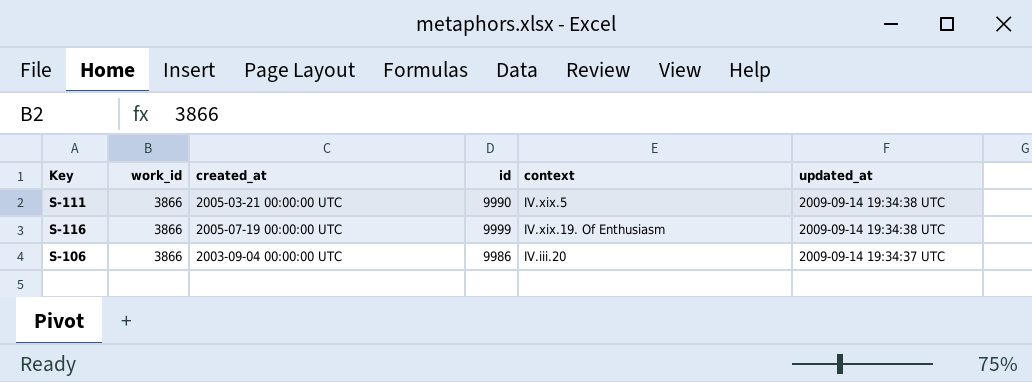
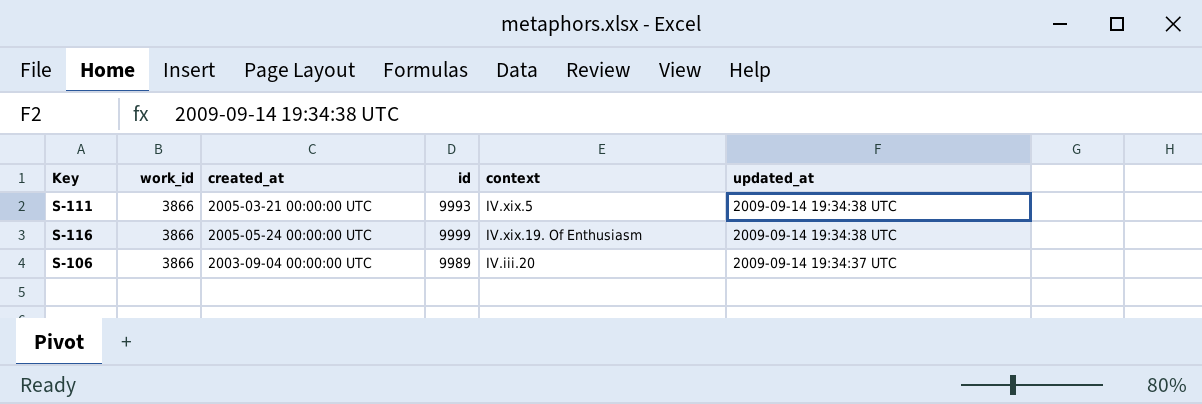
S-111 | id: 9990 -> 9993
S-116 | created_at: 2005-07-19 00:00:00 UTC -> 2005-05-24 00:00:00 UTC
S-106 | id: 9986 -> 9989

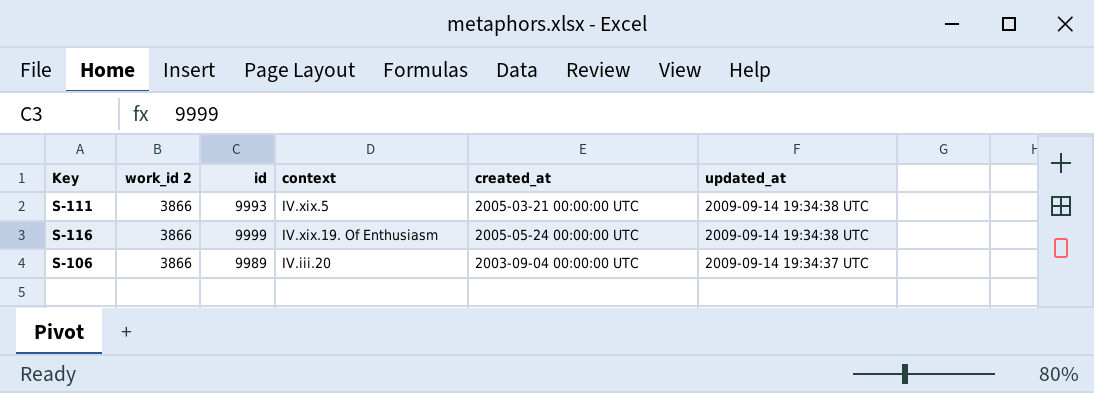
column name: work_id -> work_id 2
column created_at | position: 3 -> 5

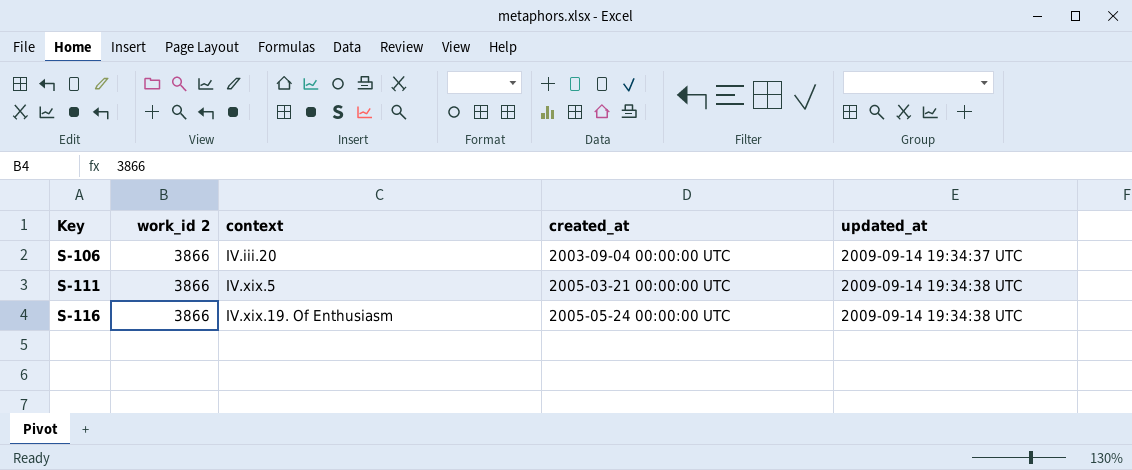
row order: updated_at descending -> Key ascending
column id | position: 3 -> none

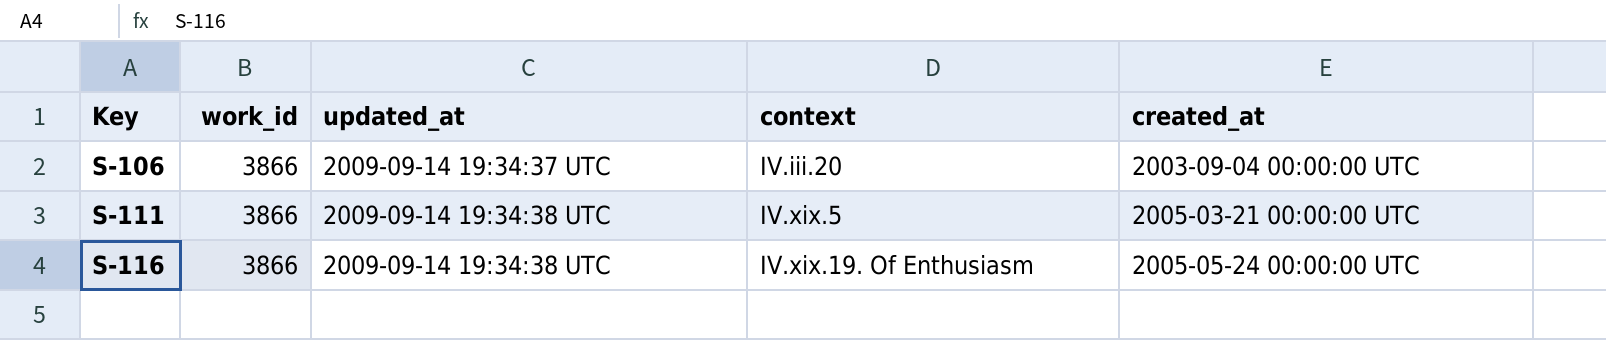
column name: work_id 2 -> work_id
column updated_at | position: 5 -> 3

